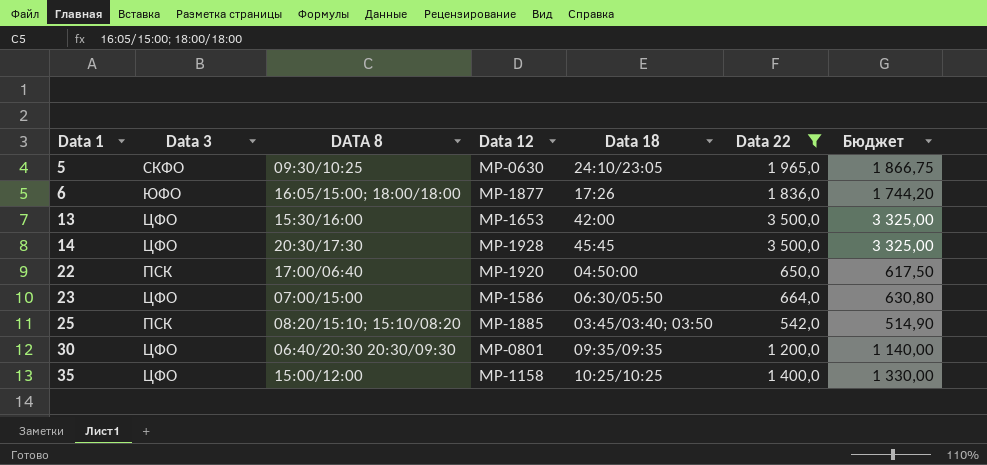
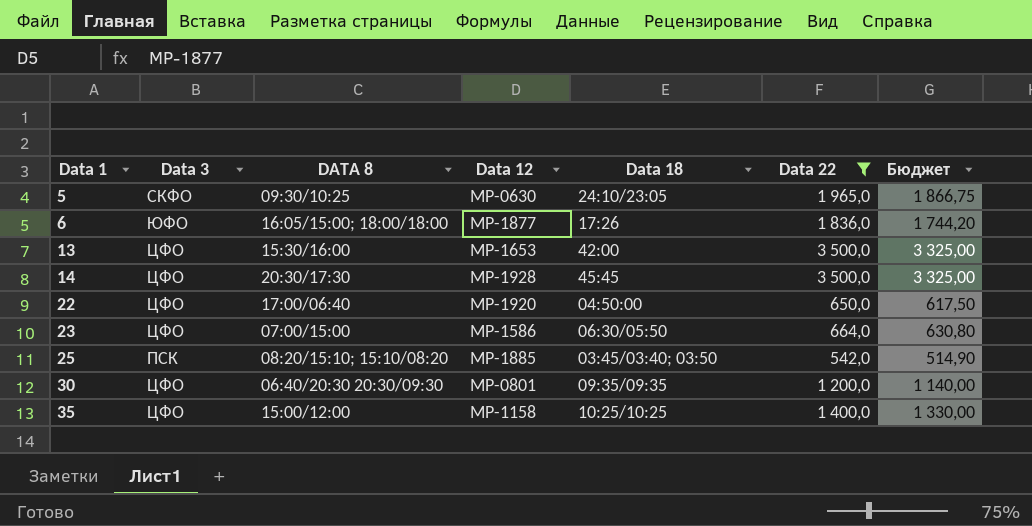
22 | Data 3: ПСК -> ЦФО

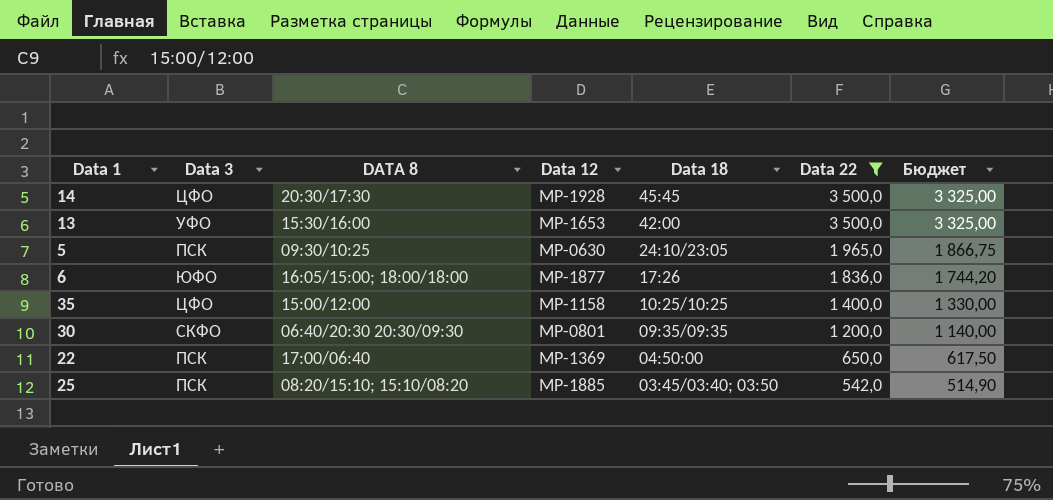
row order: Data 1 ascending -> Data 18 descending
row 23: ЦФО | 07:00/15:00 | МР-1586 | 06:30/05:50 | 664,0 | 630,80 -> none
13 | Data 3: ЦФО -> УФО
5 | Data 3: СКФО -> ПСК
30 | Data 3: ЦФО -> СКФО
22 | Data 3: ЦФО -> ПСК
22 | Data 12: МР-1920 -> МР-1369

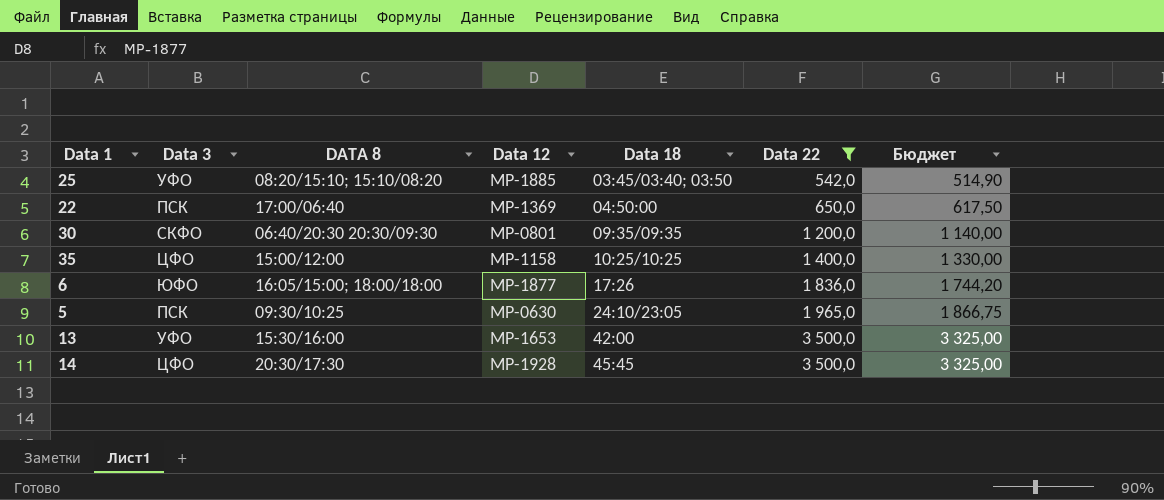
row order: Data 18 descending -> Data 18 ascending
25 | Data 3: ПСК -> УФО

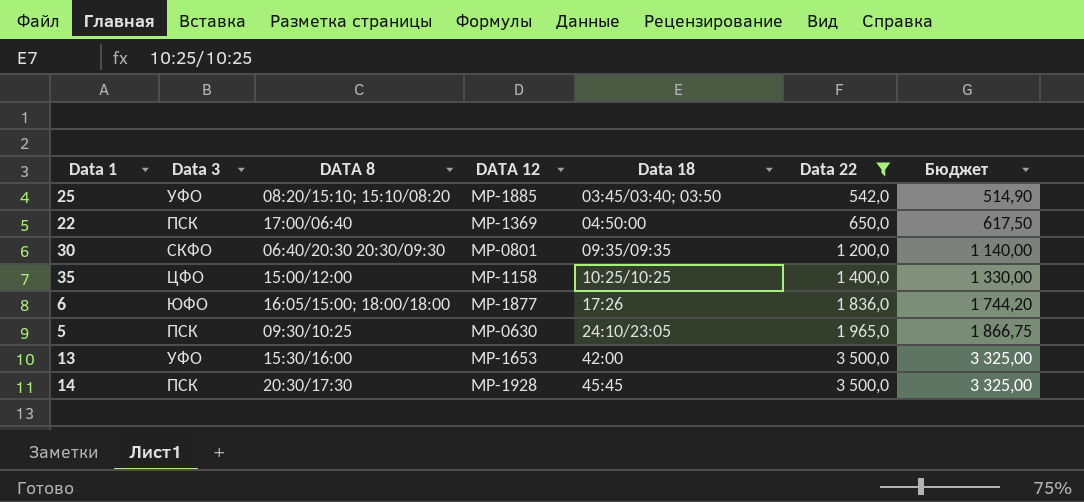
column name: Data 12 -> DATA 12
14 | Data 3: ЦФО -> ПСК

